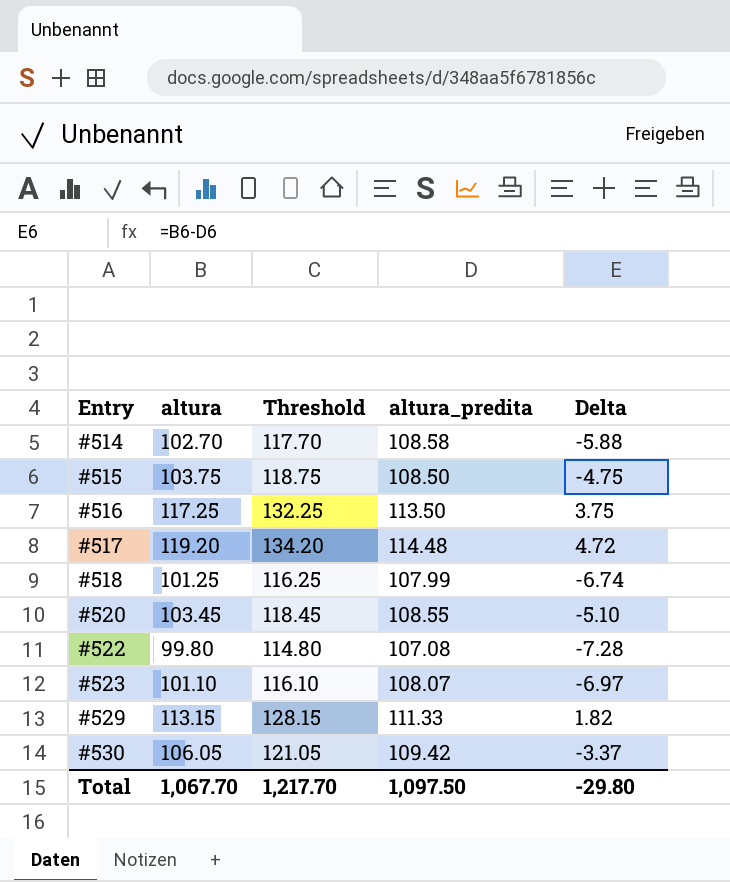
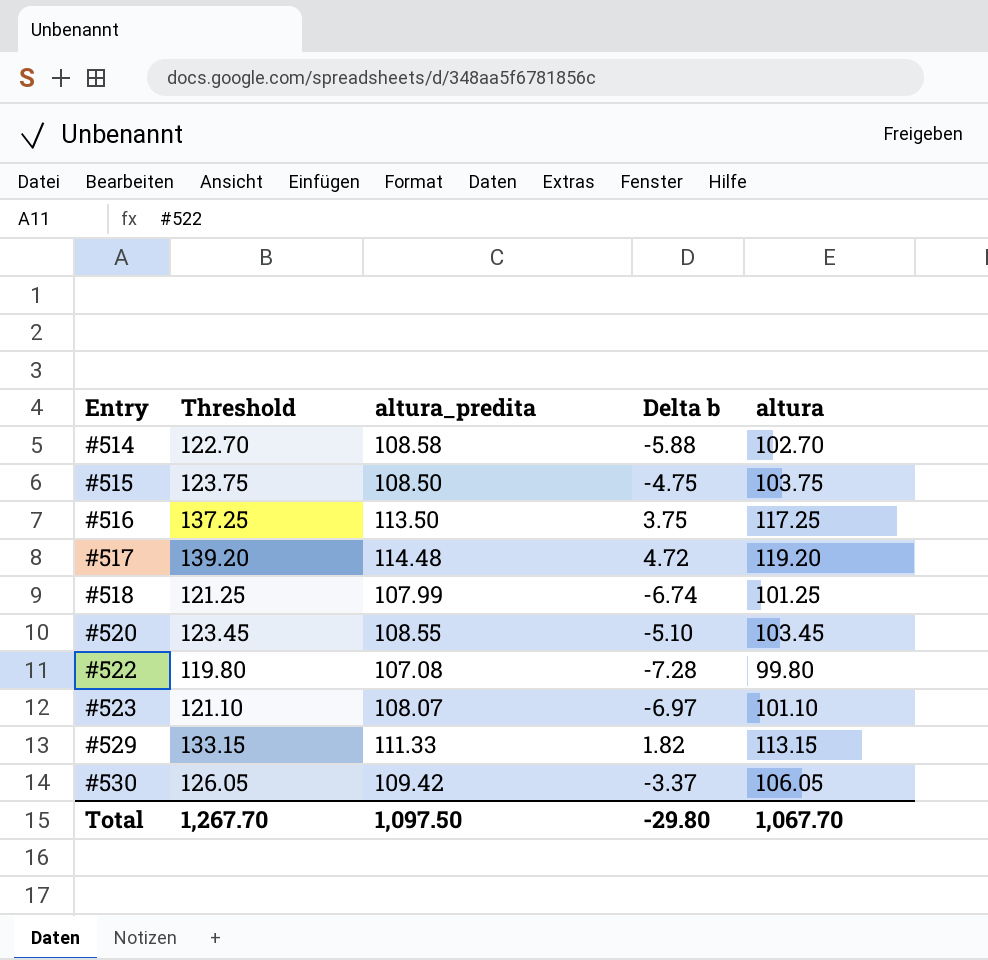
column Threshold | formula: [altura] + 15 -> [altura] + 20
column name: Delta -> Delta b
column altura | position: 2 -> 5
Total | Threshold: 1,217.70 -> 1,267.70

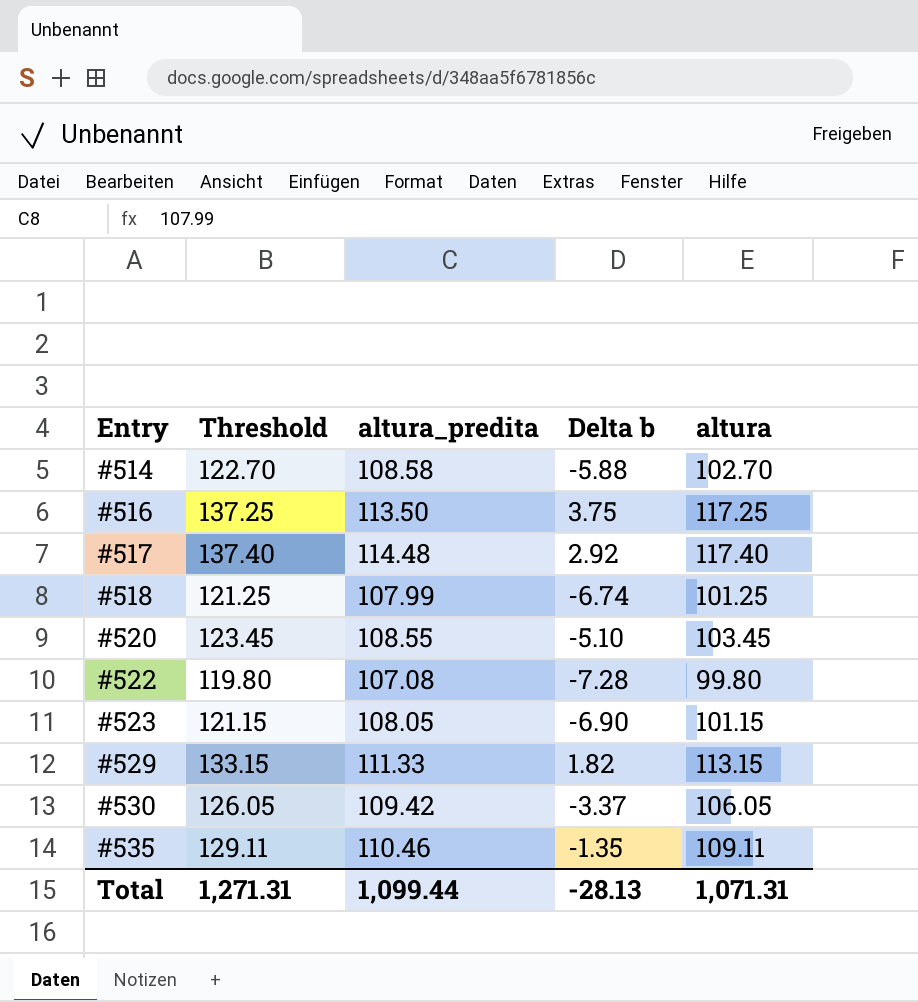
row #515: 123.75 | 108.50 | -4.75 | 103.75 -> none
#517 | Threshold: 139.20 -> 137.40
#517 | Delta b: 4.72 -> 2.92
#517 | altura: 119.20 -> 117.40
#523 | Threshold: 121.10 -> 121.15
#523 | altura_predita: 108.07 -> 108.05
#523 | Delta b: -6.97 -> -6.90
#523 | altura: 101.10 -> 101.15
row #535: none -> 129.11 | 110.46 | -1.35 | 109.11
Total | Threshold: 1,267.70 -> 1,271.31
Total | altura_predita: 1,097.50 -> 1,099.44
Total | Delta b: -29.80 -> -28.13
Total | altura: 1,067.70 -> 1,071.31

